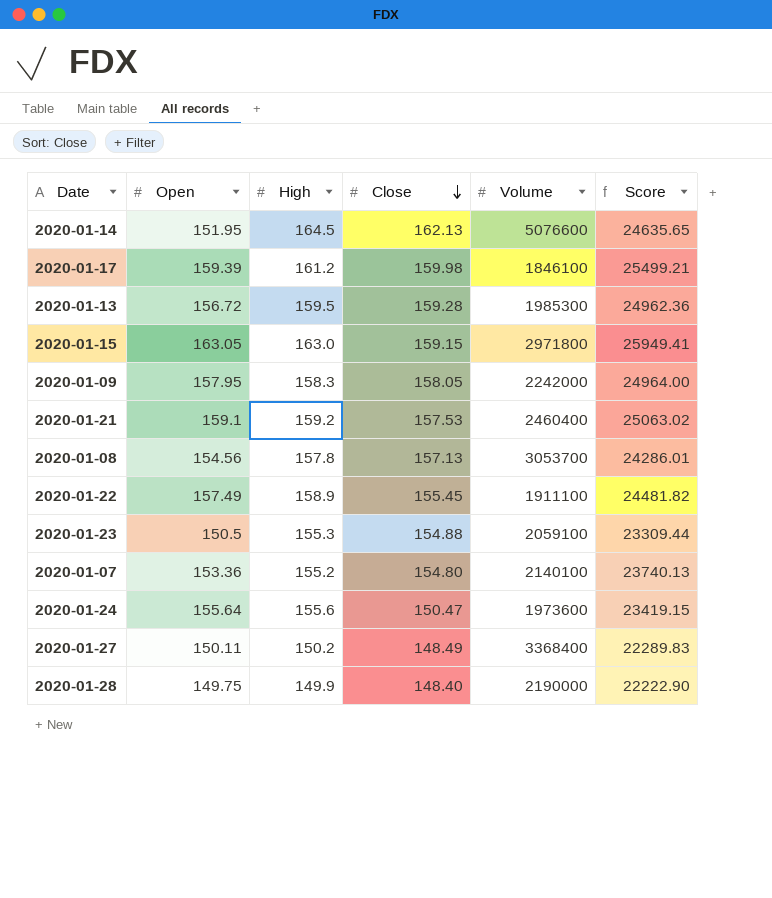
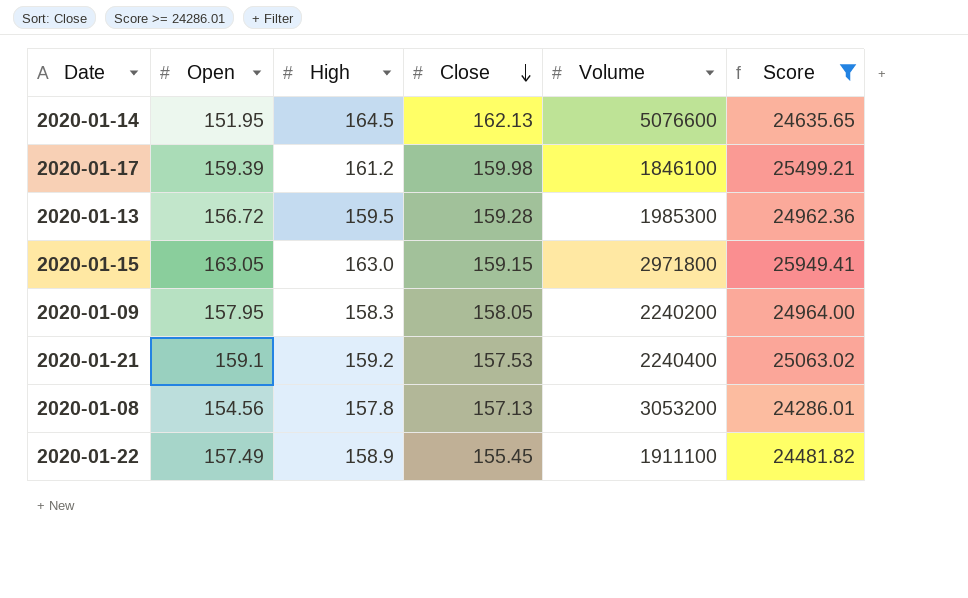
filter: none -> Score >= 24286.01
2020-01-09 | Volume: 2242000 -> 2240200
2020-01-21 | Volume: 2460400 -> 2240400
2020-01-08 | Volume: 3053700 -> 3053200

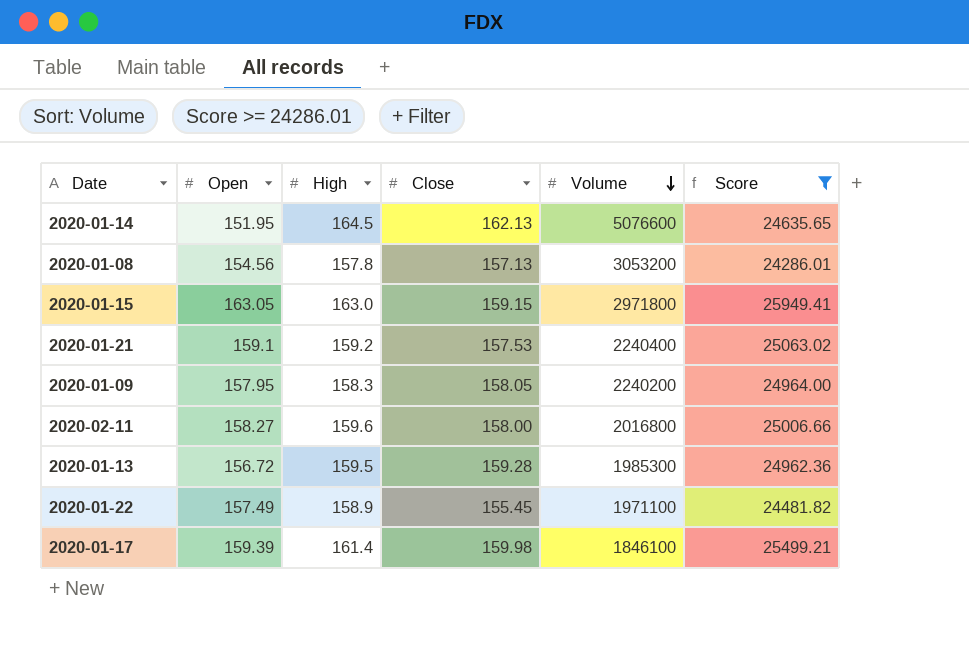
row order: Close descending -> Volume descending
row 2020-02-11: none -> 158.27 | 159.6 | 158.00 | 2016800 | 25006.66
2020-01-22 | Volume: 1911100 -> 1971100
2020-01-17 | High: 161.2 -> 161.4

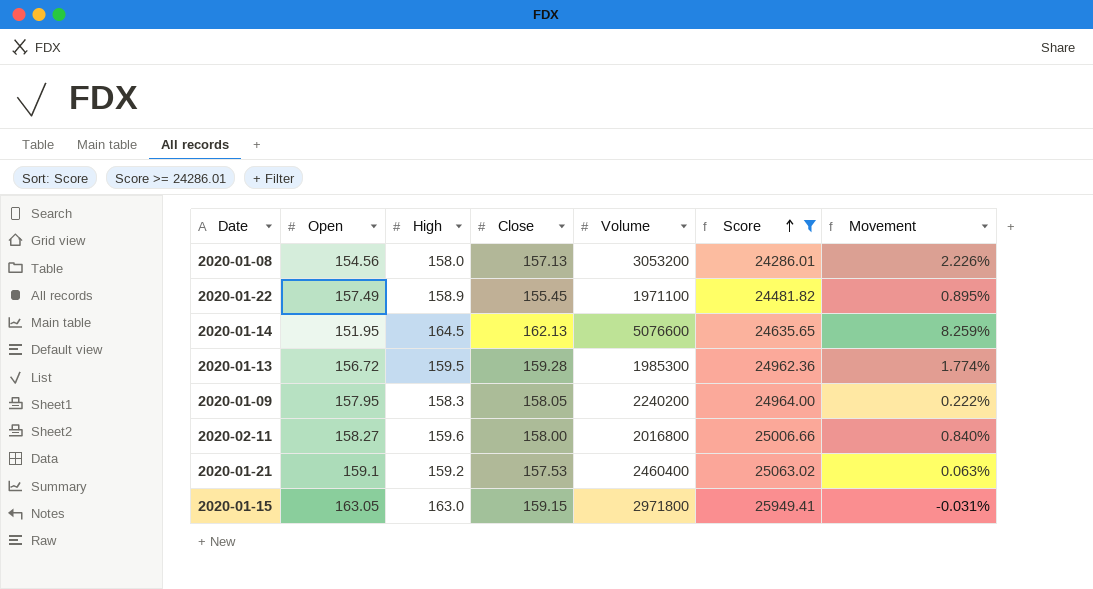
row order: Volume descending -> Score ascending
column Movement | formula: none -> ([High] - [Open]) / [Open]
row 2020-01-17: 159.39 | 161.4 | 159.98 | 1846100 | 25499.21 -> none
2020-01-08 | High: 157.8 -> 158.0
2020-01-21 | Volume: 2240400 -> 2460400

